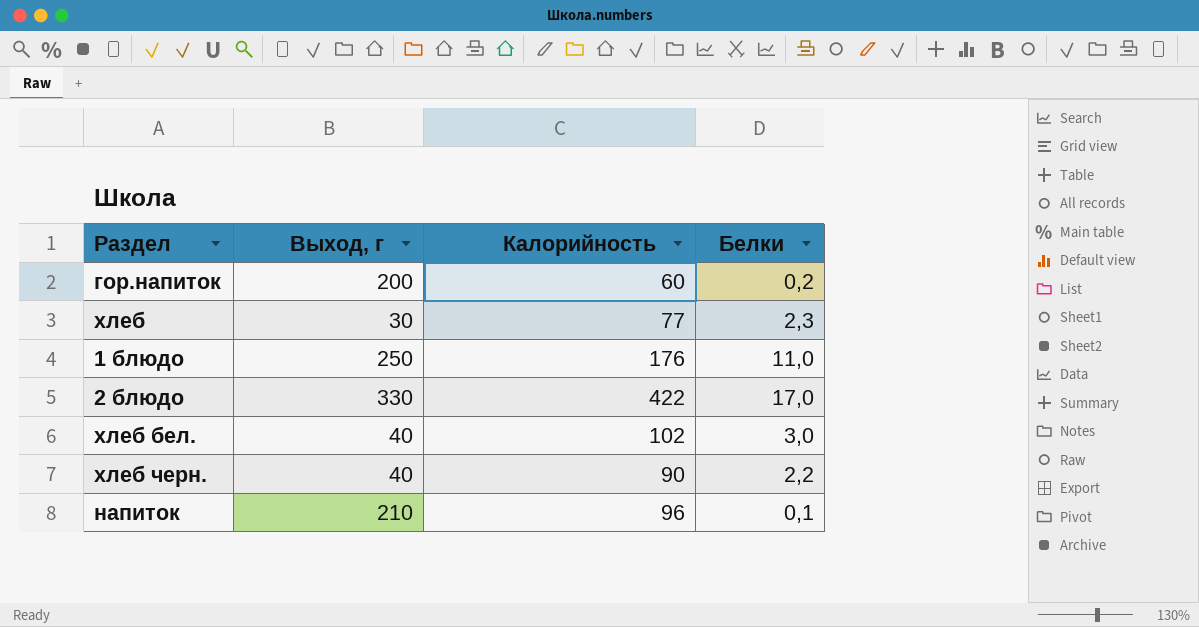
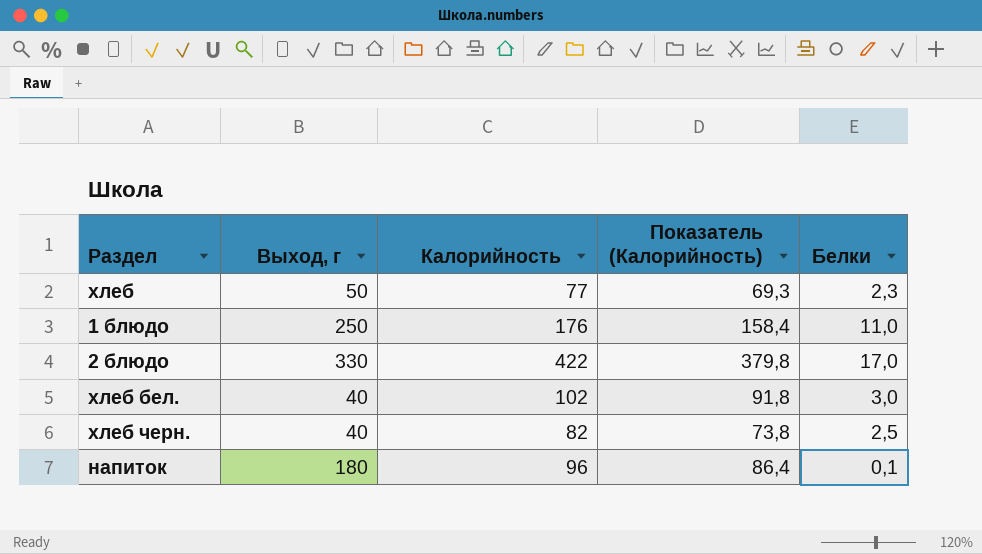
column Показатель (Калорийность) | formula: none -> [Калорийность] * 0,9
row гор.напиток: 200 | 60 | 0,2 -> none
хлеб | Выход, г: 30 -> 50
хлеб черн. | Калорийность: 90 -> 82
хлеб черн. | Белки: 2,2 -> 2,5
напиток | Выход, г: 210 -> 180

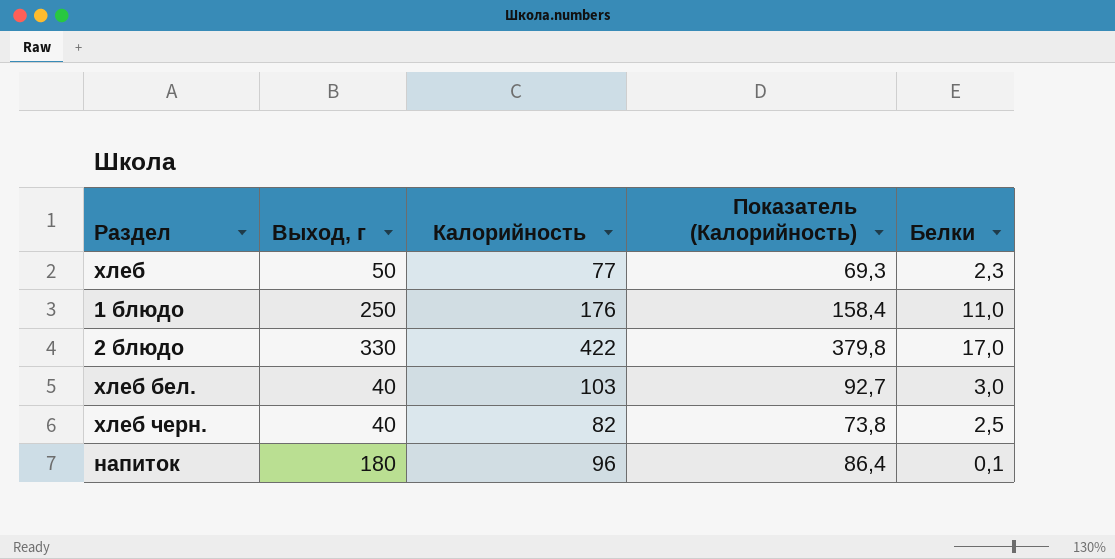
хлеб бел. | Калорийность: 102 -> 103
хлеб бел. | Показатель (Калорийность): 91,8 -> 92,7

